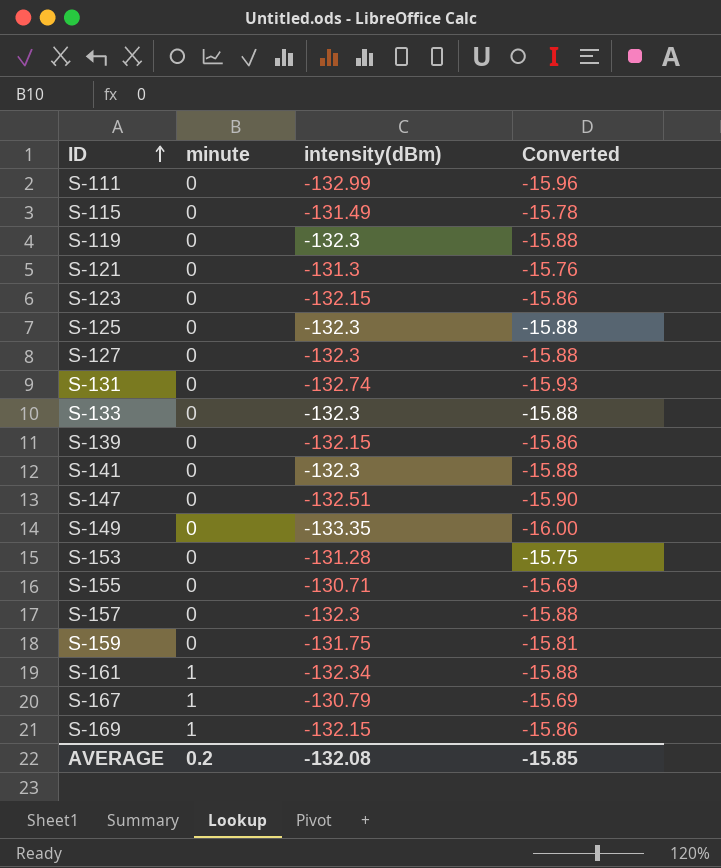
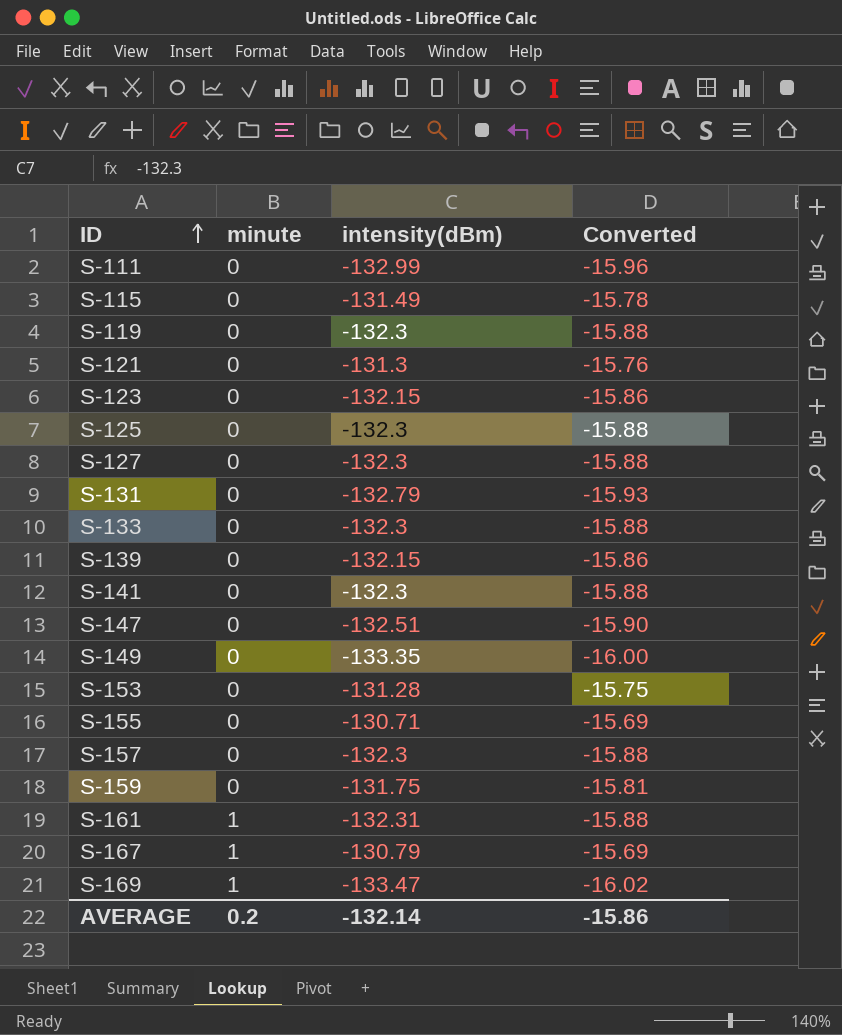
S-131 | intensity(dBm): -132.74 -> -132.79
S-161 | intensity(dBm): -132.34 -> -132.31
S-169 | intensity(dBm): -132.15 -> -133.47
S-169 | Converted: -15.86 -> -16.02
AVERAGE | intensity(dBm): -132.08 -> -132.14
AVERAGE | Converted: -15.85 -> -15.86

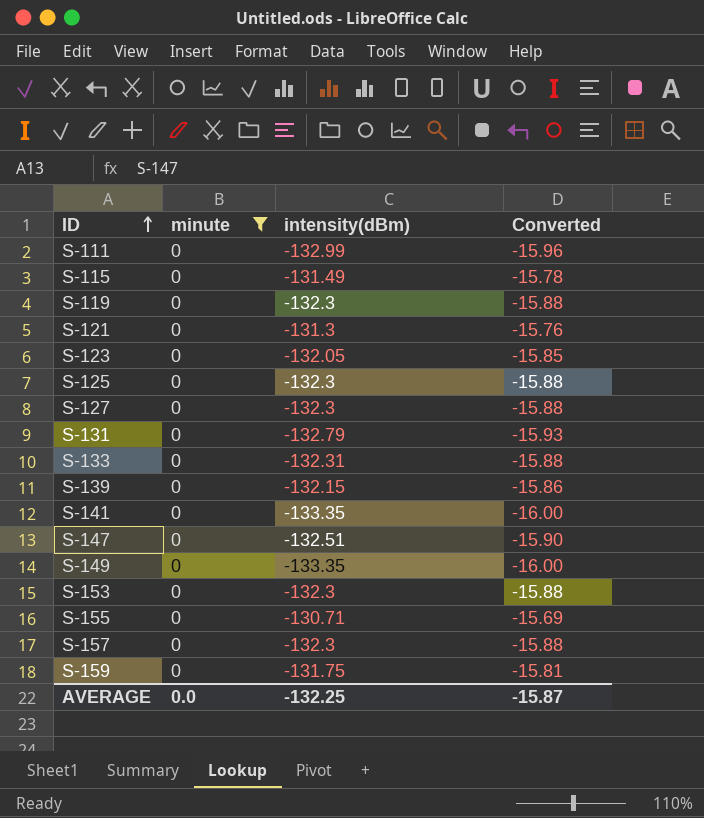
filter: none -> minute = 0
S-123 | intensity(dBm): -132.15 -> -132.05
S-123 | Converted: -15.86 -> -15.85
S-133 | intensity(dBm): -132.3 -> -132.31
S-141 | intensity(dBm): -132.3 -> -133.35
S-141 | Converted: -15.88 -> -16.00
S-153 | intensity(dBm): -131.28 -> -132.3
S-153 | Converted: -15.75 -> -15.88
AVERAGE | minute: 0.2 -> 0.0
AVERAGE | intensity(dBm): -132.14 -> -132.25
AVERAGE | Converted: -15.86 -> -15.87

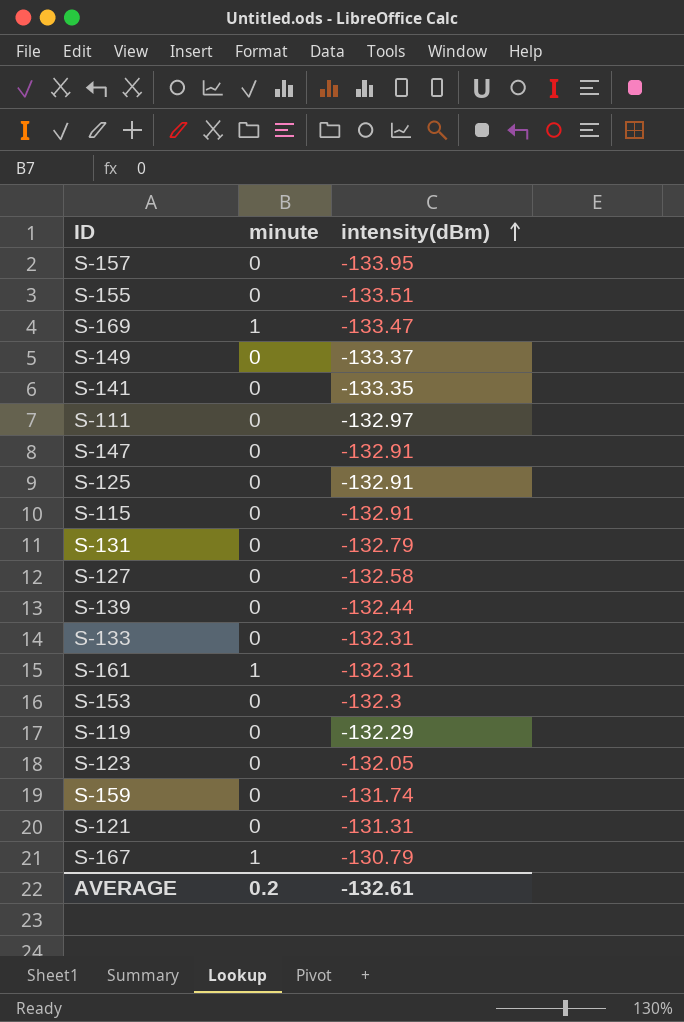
filter: minute = 0 -> none
row order: ID ascending -> intensity(dBm) ascending
column Converted | formula: [intensity(dBm)] * 0.12 -> none
S-157 | intensity(dBm): -132.3 -> -133.95
S-155 | intensity(dBm): -130.71 -> -133.51
S-149 | intensity(dBm): -133.35 -> -133.37
S-111 | intensity(dBm): -132.99 -> -132.97
S-147 | intensity(dBm): -132.51 -> -132.91
S-125 | intensity(dBm): -132.3 -> -132.91
S-115 | intensity(dBm): -131.49 -> -132.91
S-127 | intensity(dBm): -132.3 -> -132.58
S-139 | intensity(dBm): -132.15 -> -132.44
S-119 | intensity(dBm): -132.3 -> -132.29
S-159 | intensity(dBm): -131.75 -> -131.74
S-121 | intensity(dBm): -131.3 -> -131.31
AVERAGE | minute: 0.0 -> 0.2
AVERAGE | intensity(dBm): -132.25 -> -132.61

